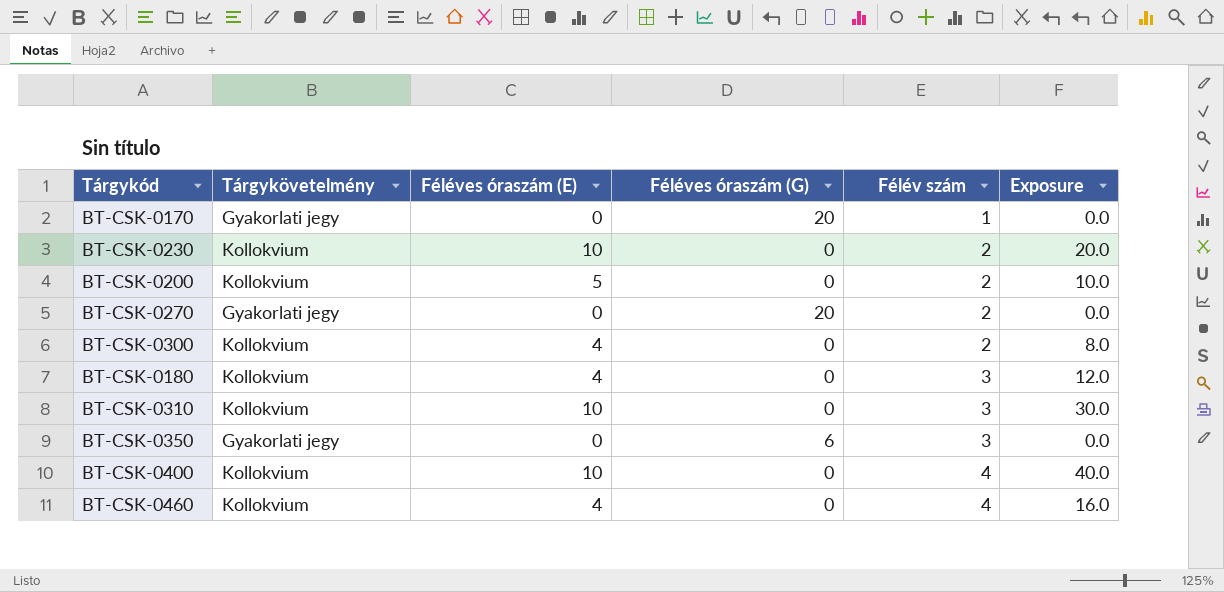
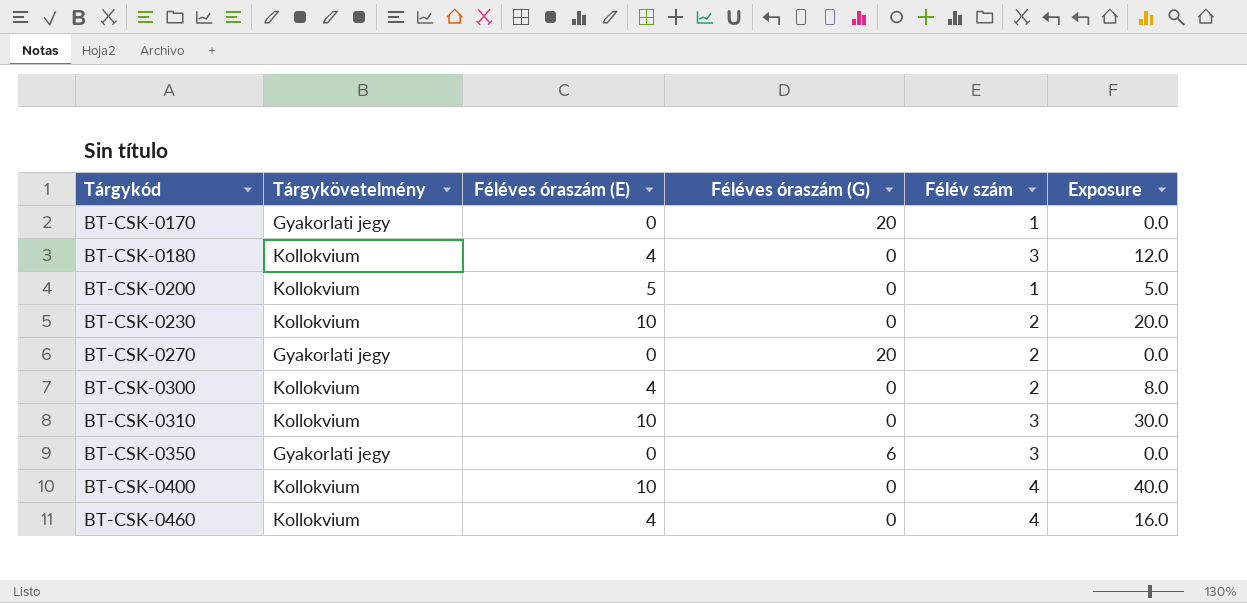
row order: Félév szám ascending -> Tárgykód ascending
BT-CSK-0200 | Félév szám: 2 -> 1
BT-CSK-0200 | Exposure: 10.0 -> 5.0

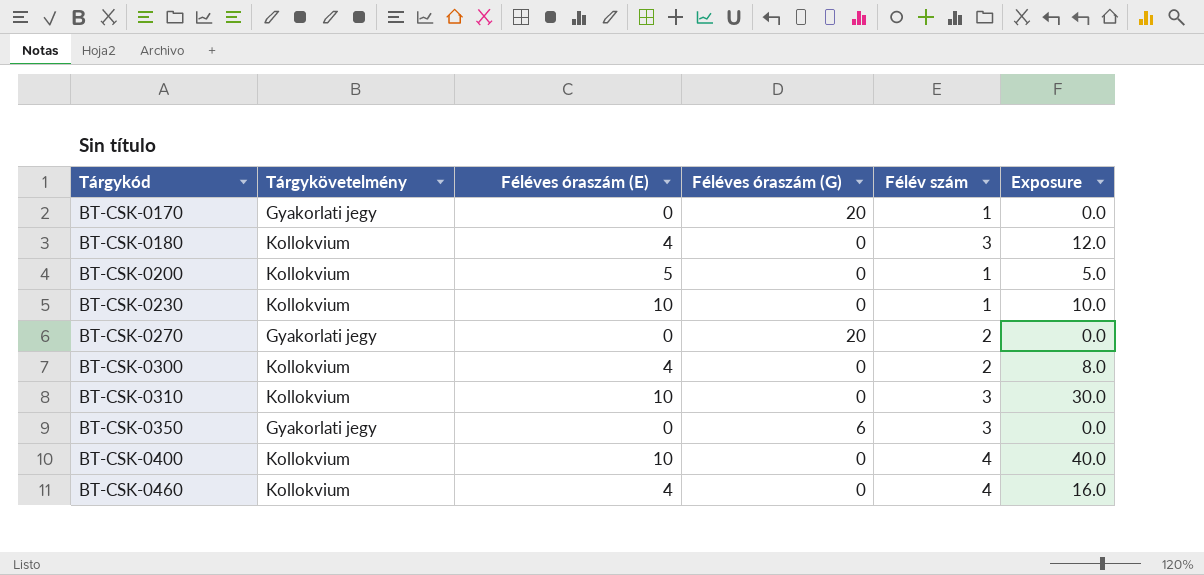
BT-CSK-0230 | Félév szám: 2 -> 1
BT-CSK-0230 | Exposure: 20.0 -> 10.0

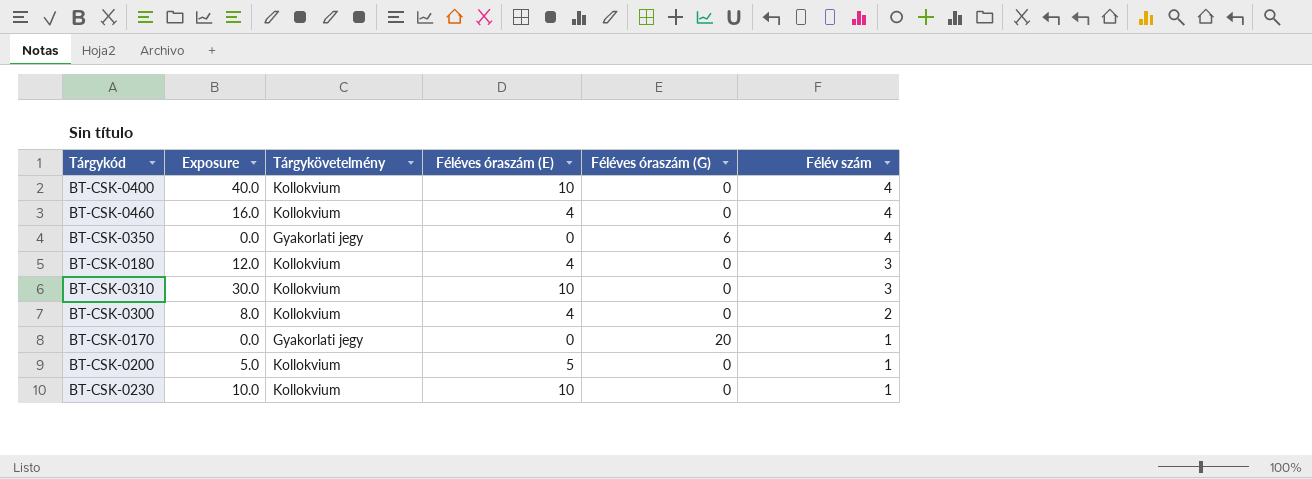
row order: Tárgykód ascending -> Félév szám descending
column Exposure | position: 6 -> 2
row BT-CSK-0270: Gyakorlati jegy | 0 | 20 | 2 | 0.0 -> none
BT-CSK-0350 | Félév szám: 3 -> 4

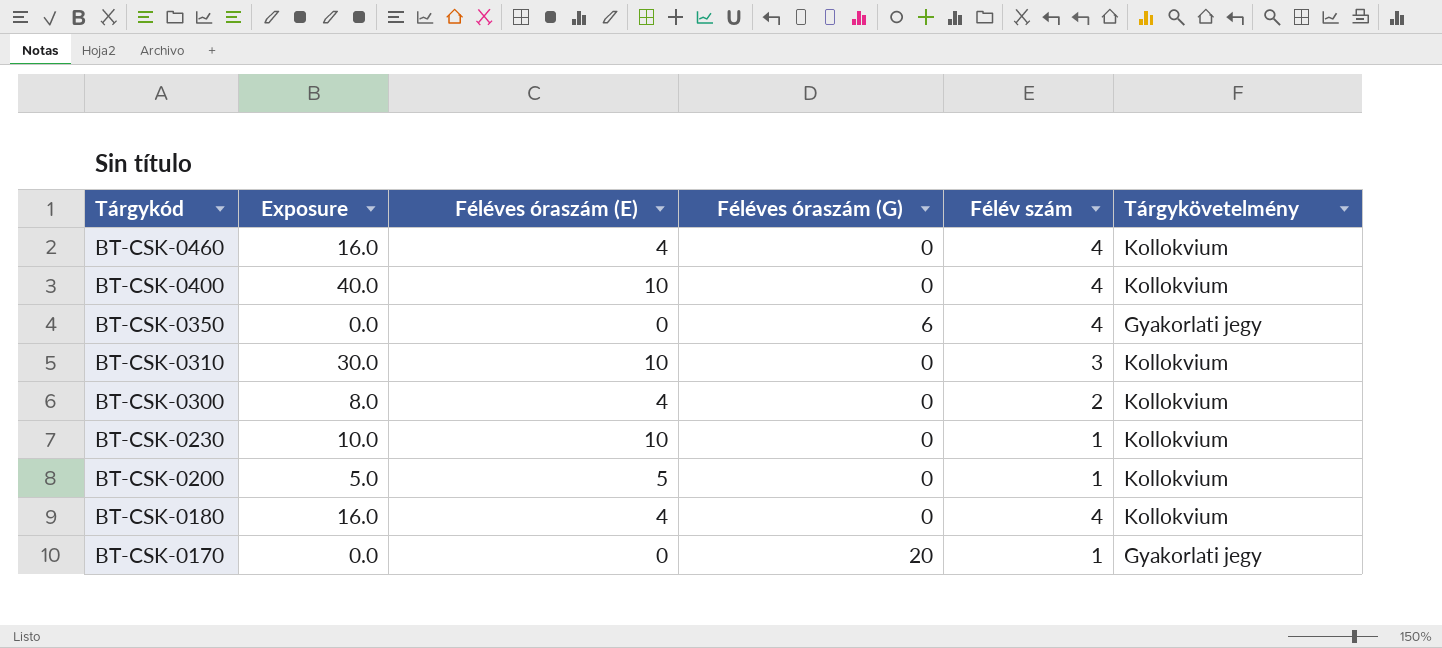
row order: Félév szám descending -> Tárgykód descending
column Tárgykövetelmény | position: 3 -> 6
BT-CSK-0180 | Exposure: 12.0 -> 16.0
BT-CSK-0180 | Félév szám: 3 -> 4

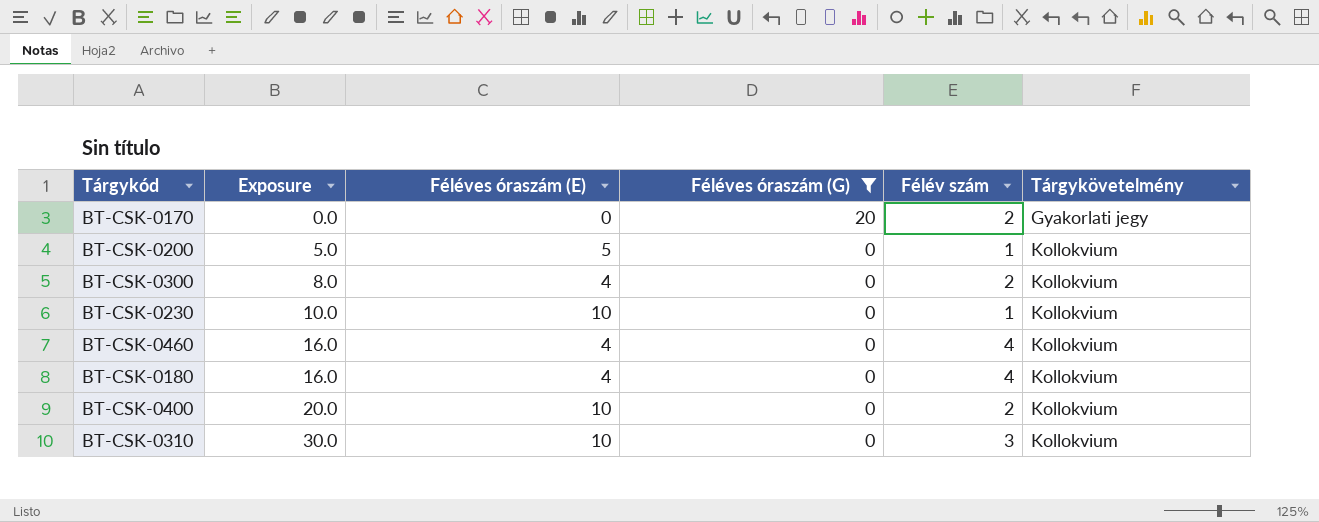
filter: none -> Féléves óraszám (G) != 6
row order: Tárgykód descending -> Exposure ascending
BT-CSK-0170 | Félév szám: 1 -> 2
BT-CSK-0400 | Exposure: 40.0 -> 20.0
BT-CSK-0400 | Félév szám: 4 -> 2

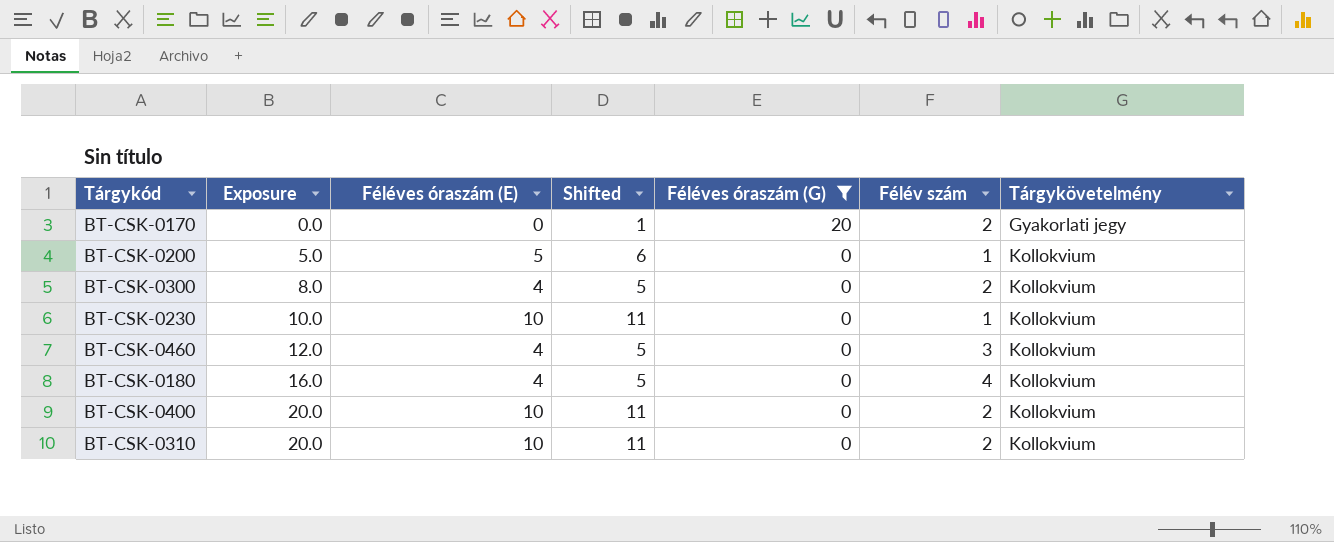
column Shifted | formula: none -> [Féléves óraszám (E)] + 1
BT-CSK-0460 | Exposure: 16.0 -> 12.0
BT-CSK-0460 | Félév szám: 4 -> 3
BT-CSK-0310 | Exposure: 30.0 -> 20.0
BT-CSK-0310 | Félév szám: 3 -> 2

